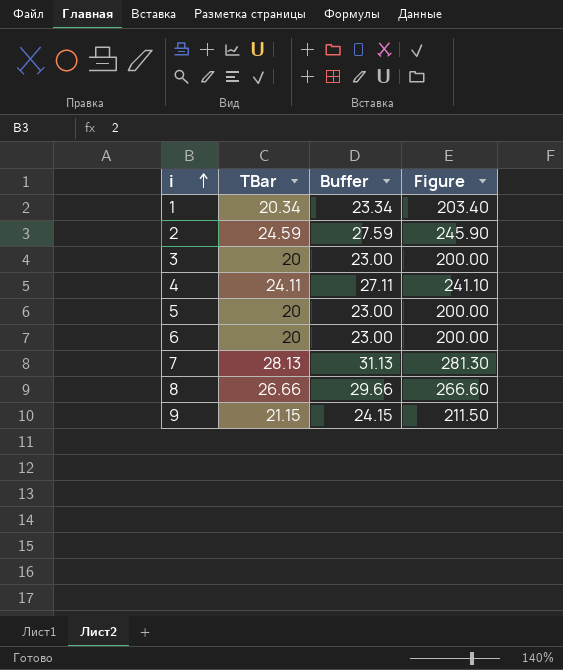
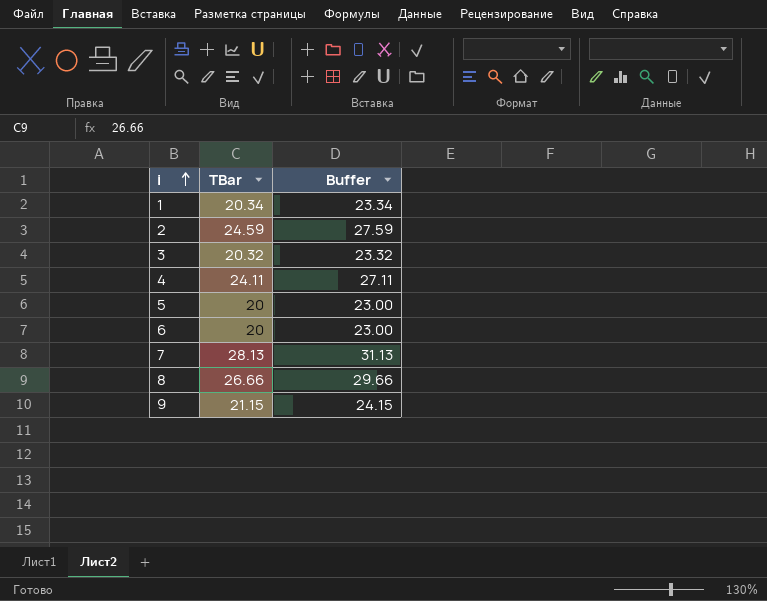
column Figure | formula: [TBar] * 10 -> none
3 | TBar: 20 -> 20.32
3 | Buffer: 23.00 -> 23.32

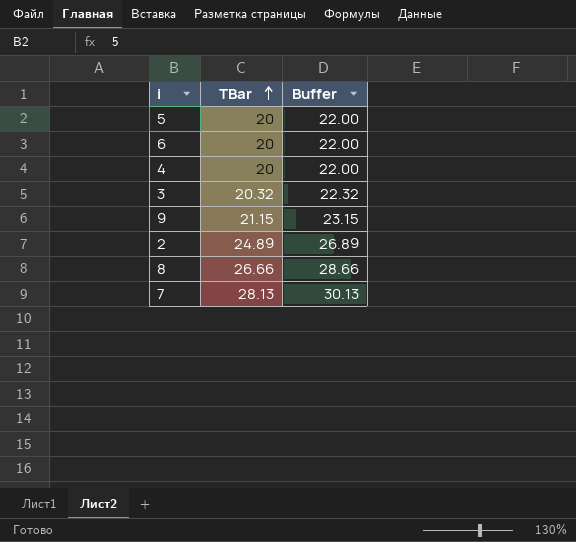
row order: i ascending -> TBar ascending
column Buffer | formula: [TBar] + 3 -> [TBar] + 2
row 1: 20.34 | 23.34 -> none
4 | TBar: 24.11 -> 20
2 | TBar: 24.59 -> 24.89

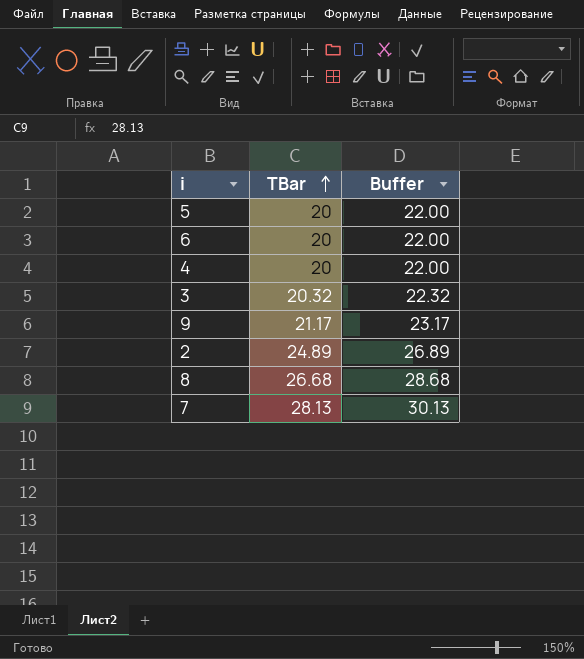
9 | TBar: 21.15 -> 21.17
9 | Buffer: 23.15 -> 23.17
8 | TBar: 26.66 -> 26.68
8 | Buffer: 28.66 -> 28.68

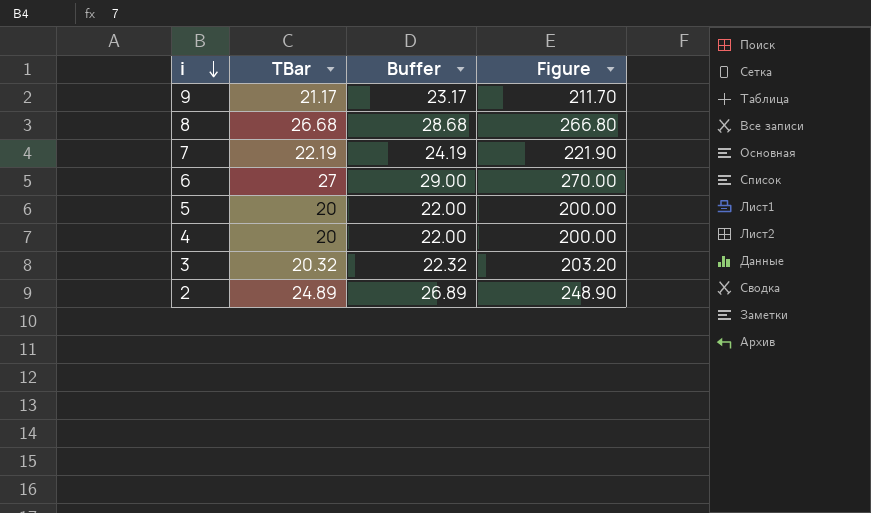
row order: TBar ascending -> i descending
column Figure | formula: none -> [TBar] * 10
7 | TBar: 28.13 -> 22.19
7 | Buffer: 30.13 -> 24.19
6 | TBar: 20 -> 27
6 | Buffer: 22.00 -> 29.00

